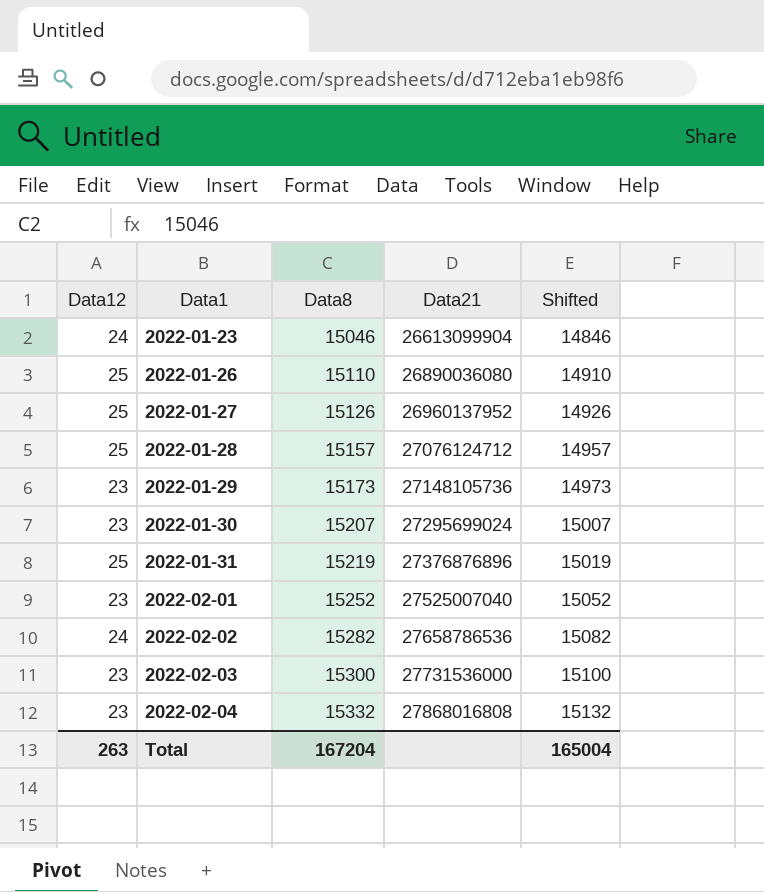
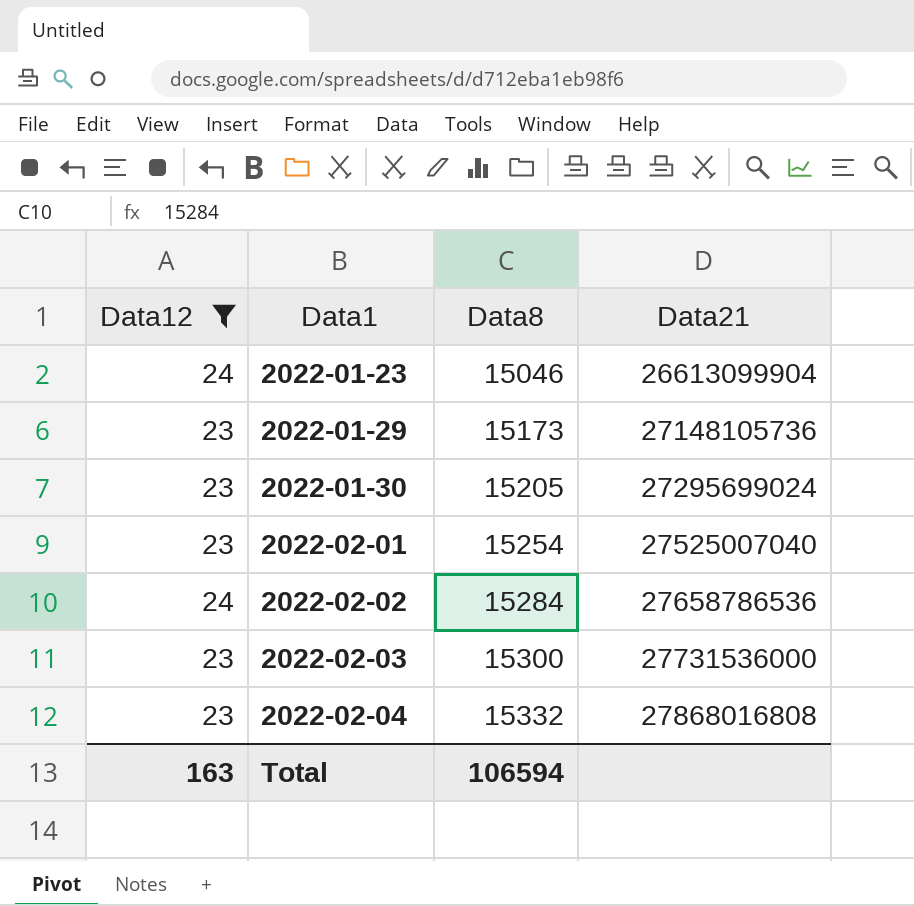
filter: none -> Data12 != 25
column Shifted | formula: [Data8] - 200 -> none
2022-01-30 | Data8: 15207 -> 15205
2022-02-01 | Data8: 15252 -> 15254
2022-02-02 | Data8: 15282 -> 15284
Total | Data12: 263 -> 163
Total | Data8: 167204 -> 106594

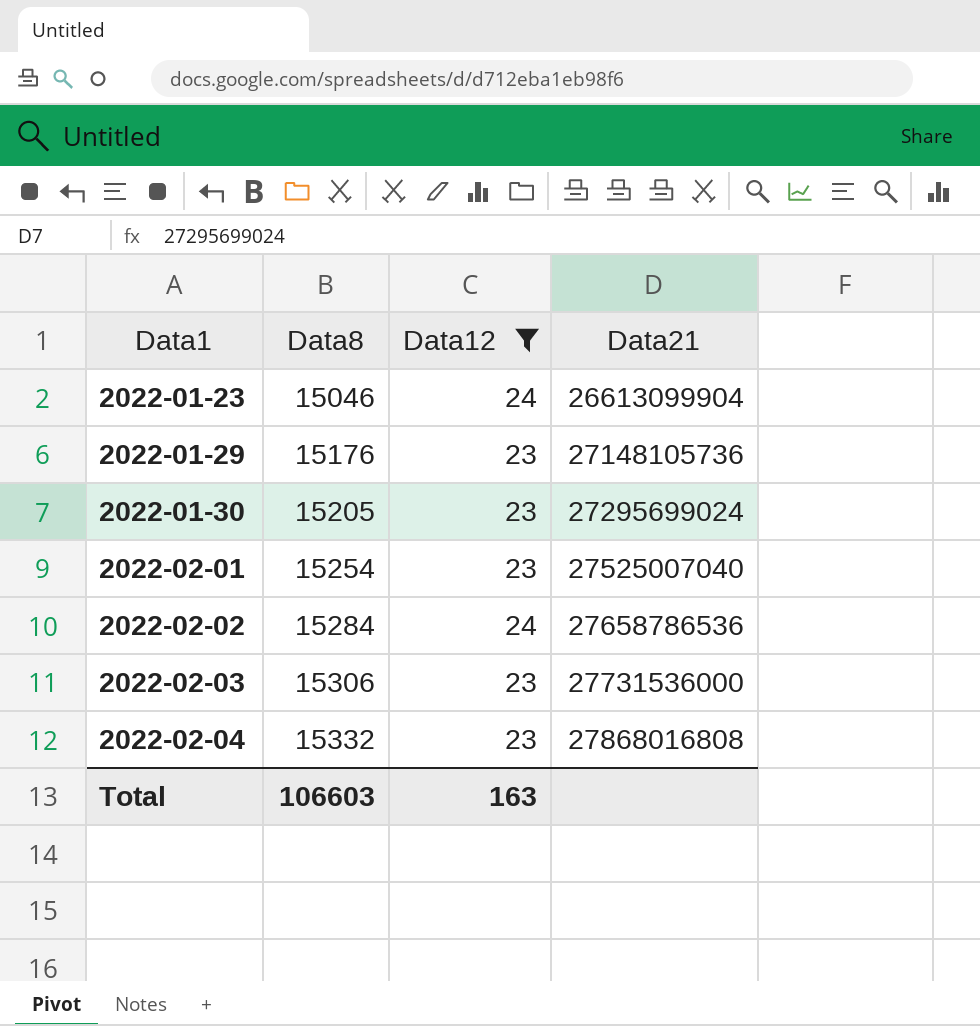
column Data12 | position: 1 -> 3
2022-01-29 | Data8: 15173 -> 15176
2022-02-03 | Data8: 15300 -> 15306
Total | Data8: 106594 -> 106603

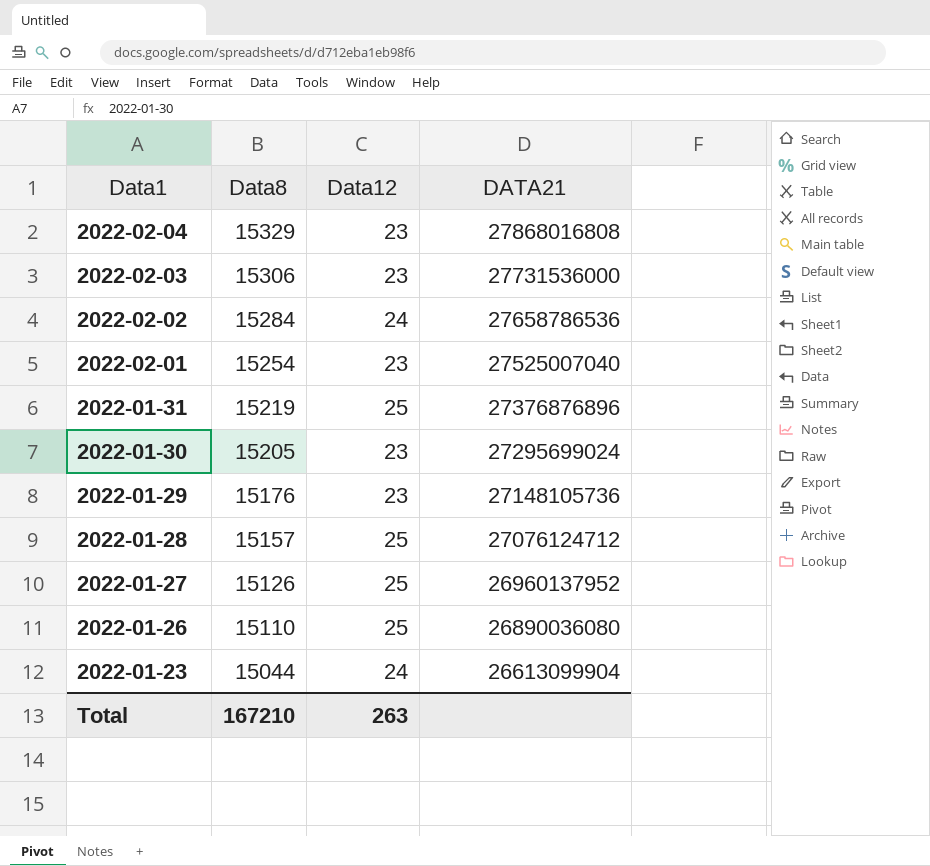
filter: Data12 != 25 -> none
row order: Data1 ascending -> Data1 descending
column name: Data21 -> DATA21
2022-02-04 | Data8: 15332 -> 15329
2022-01-23 | Data8: 15046 -> 15044
Total | Data8: 106603 -> 167210
Total | Data12: 163 -> 263

